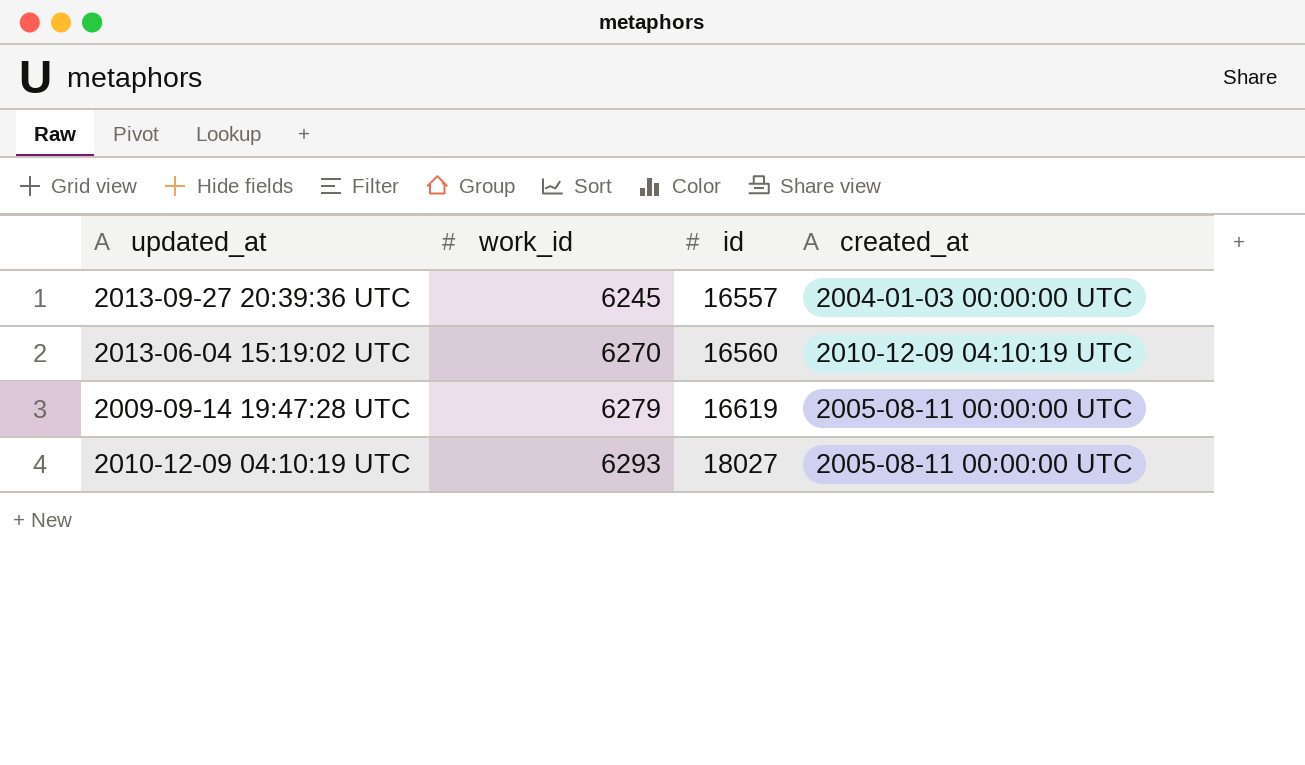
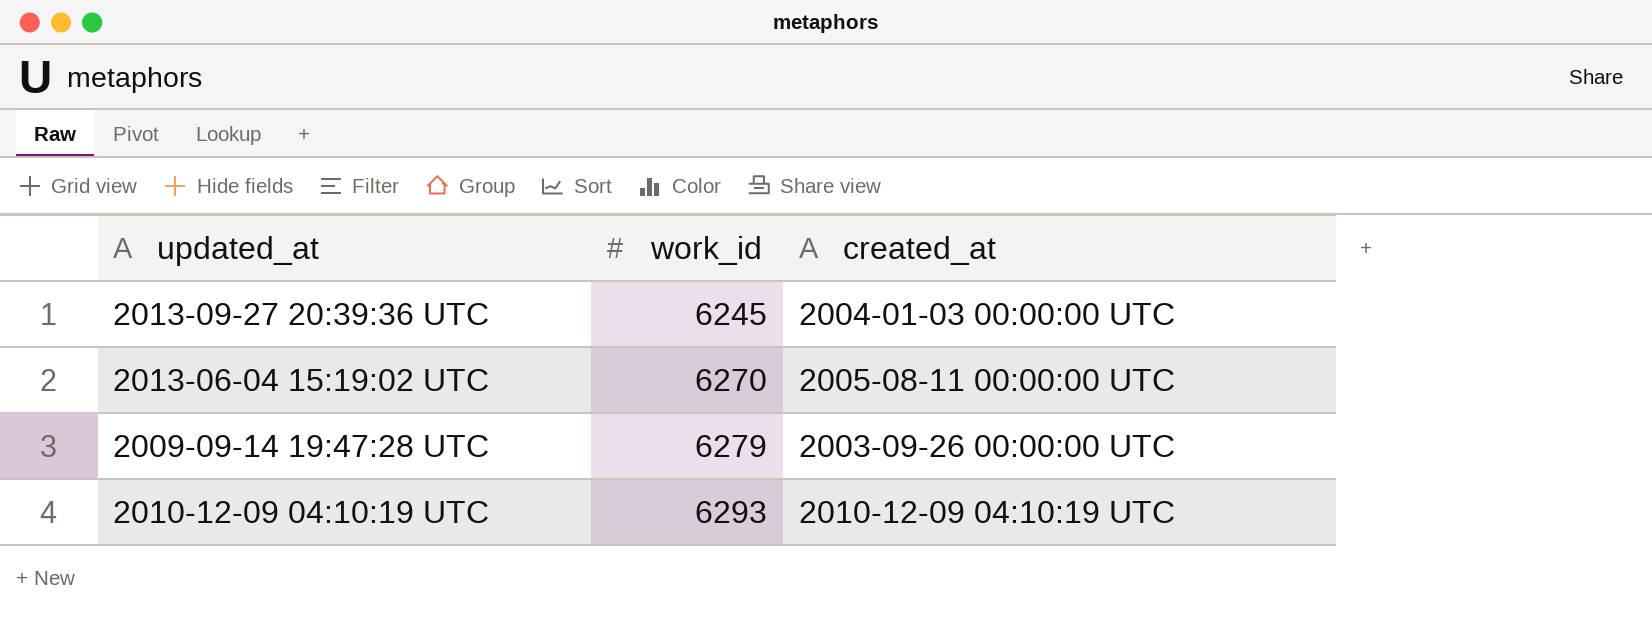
column id | position: 3 -> none
2013-06-04 15:19:02 UTC | created_at: 2010-12-09 04:10:19 UTC -> 2005-08-11 00:00:00 UTC
2009-09-14 19:47:28 UTC | created_at: 2005-08-11 00:00:00 UTC -> 2003-09-26 00:00:00 UTC
2010-12-09 04:10:19 UTC | created_at: 2005-08-11 00:00:00 UTC -> 2010-12-09 04:10:19 UTC

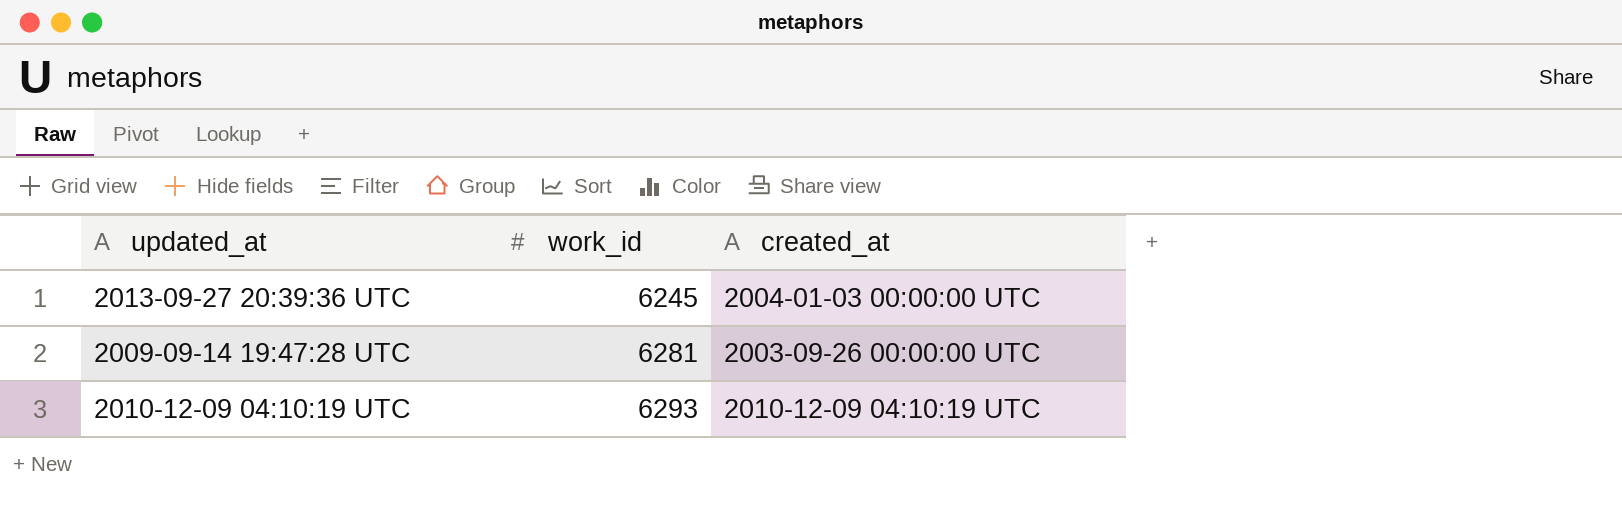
row 2013-06-04 15:19:02 UTC: 6270 | 2005-08-11 00:00:00 UTC -> none
2009-09-14 19:47:28 UTC | work_id: 6279 -> 6281

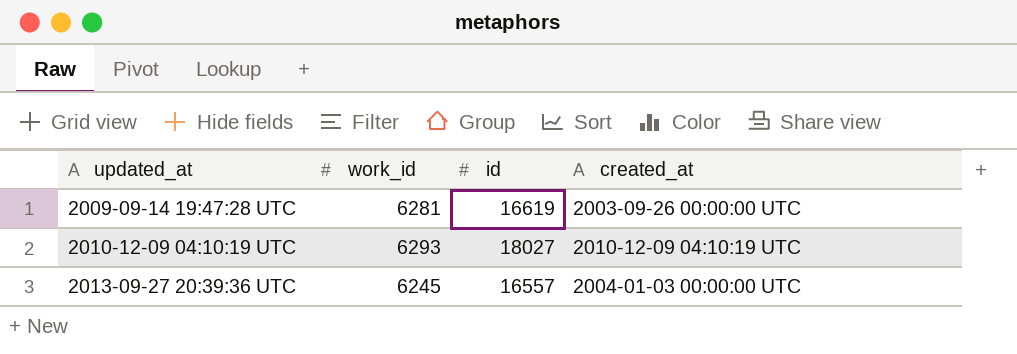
row order: work_id ascending -> updated_at ascending
column id | position: none -> 3

